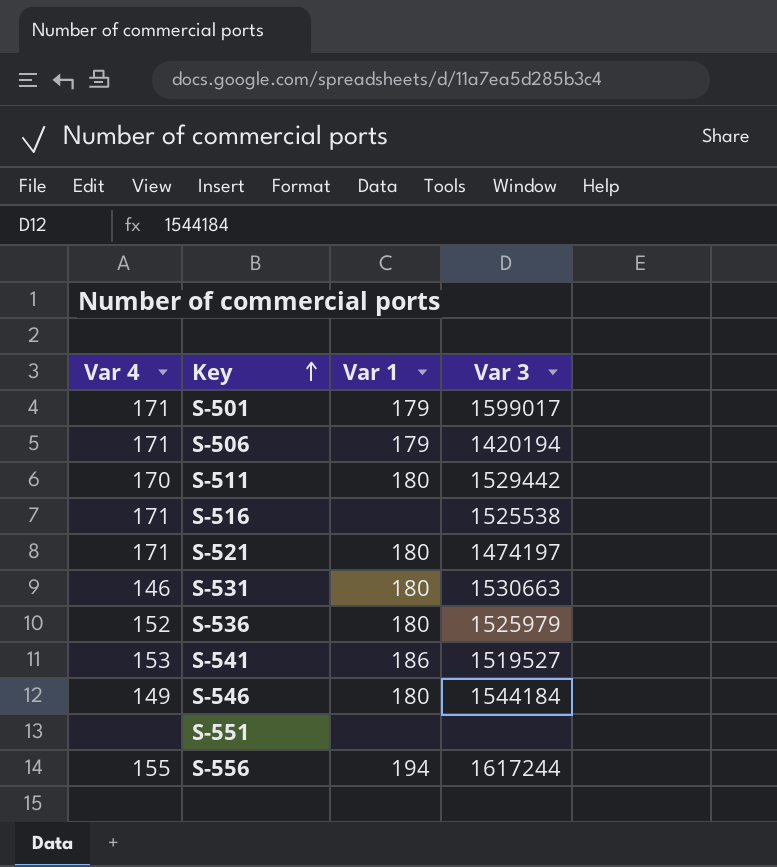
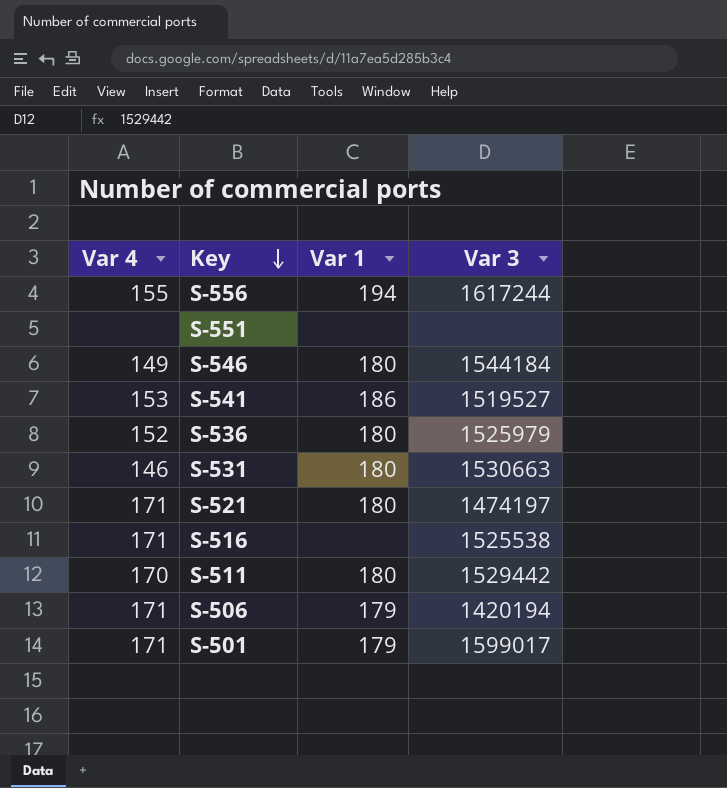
row order: Key ascending -> Key descending

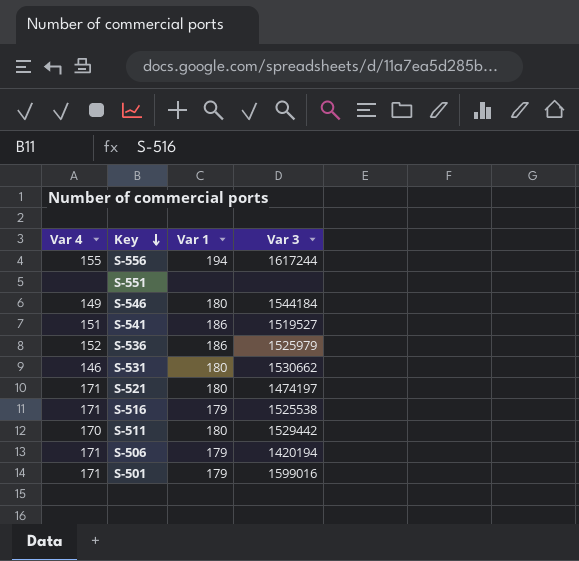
S-541 | Var 4: 153 -> 151
S-536 | Var 1: 180 -> 186
S-531 | Var 3: 1530663 -> 1530662
S-516 | Var 1: none -> 179
S-501 | Var 3: 1599017 -> 1599016

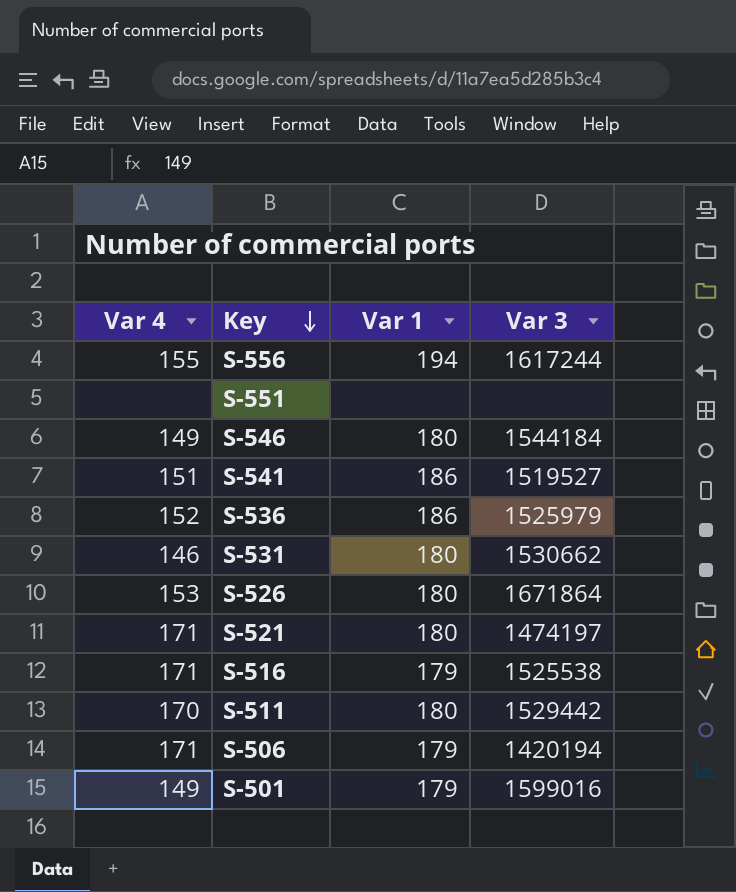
row S-526: none -> 153 | 180 | 1671864
S-501 | Var 4: 171 -> 149

